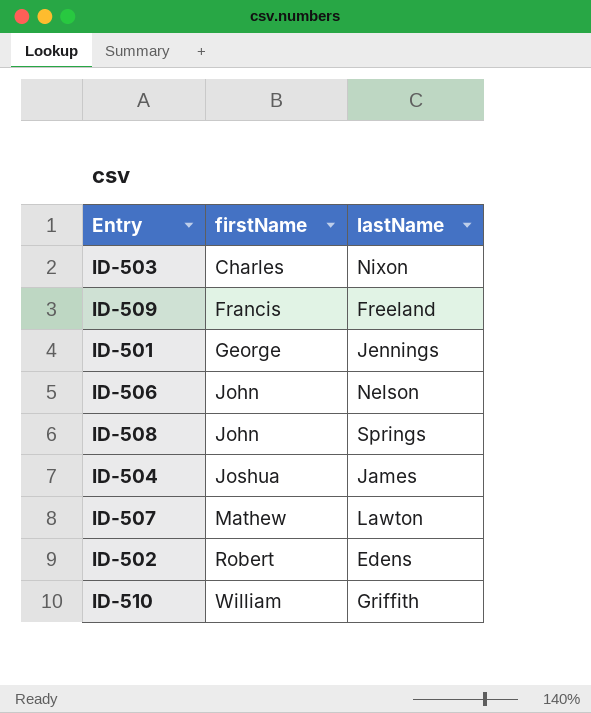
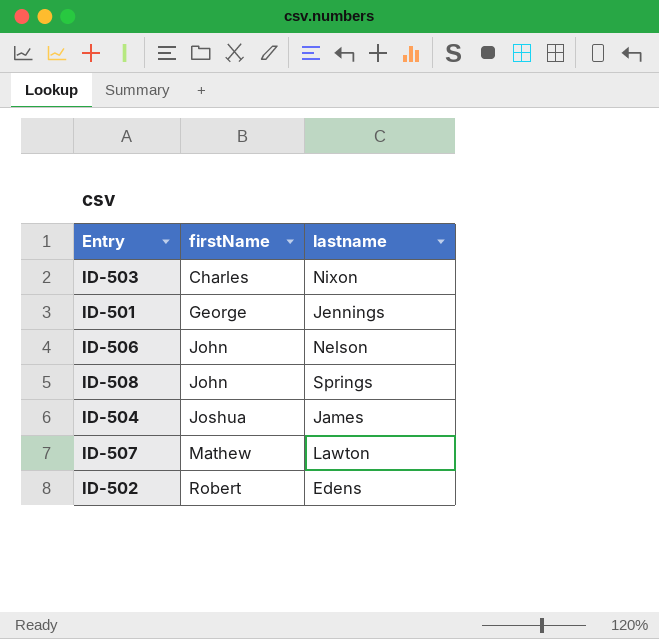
column name: lastName -> lastname
row ID-509: Francis | Freeland -> none
row ID-510: William | Griffith -> none

